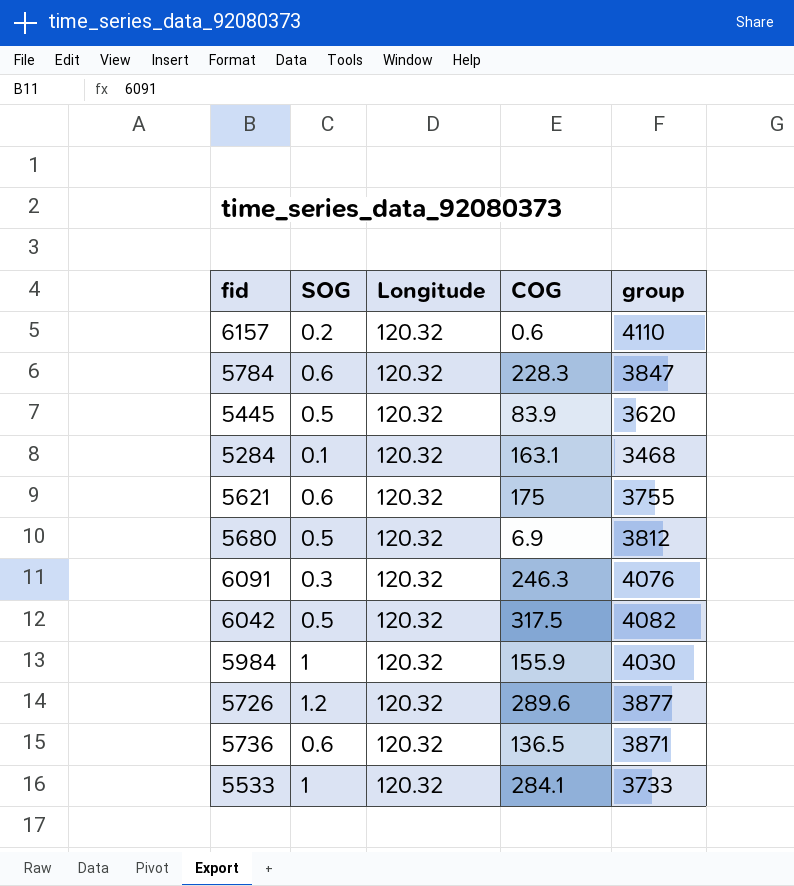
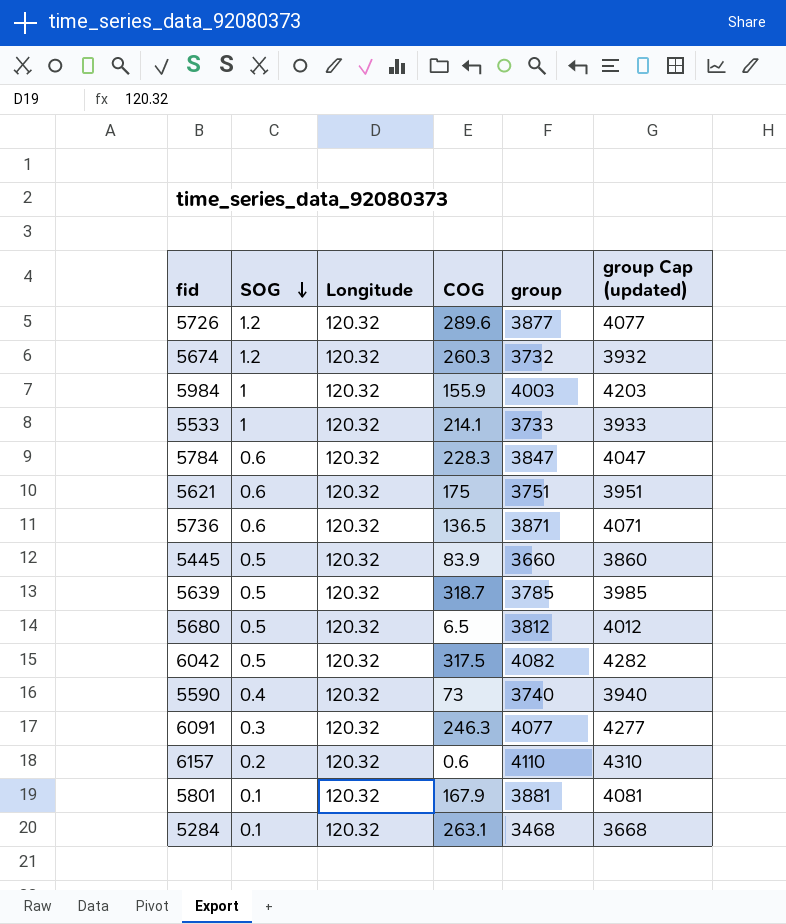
row order: none -> SOG descending
column group Cap (updated) | formula: none -> [group] + 200
row 5674: none -> 1.2 | 120.32 | 260.3 | 3732 | 3932
5984 | group: 4030 -> 4003
5533 | COG: 284.1 -> 214.1
5621 | group: 3755 -> 3751
5445 | group: 3620 -> 3660
row 5639: none -> 0.5 | 120.32 | 318.7 | 3785 | 3985
5680 | COG: 6.9 -> 6.5
row 5590: none -> 0.4 | 120.32 | 73 | 3740 | 3940
6091 | group: 4076 -> 4077
row 5801: none -> 0.1 | 120.32 | 167.9 | 3881 | 4081
5284 | COG: 163.1 -> 263.1

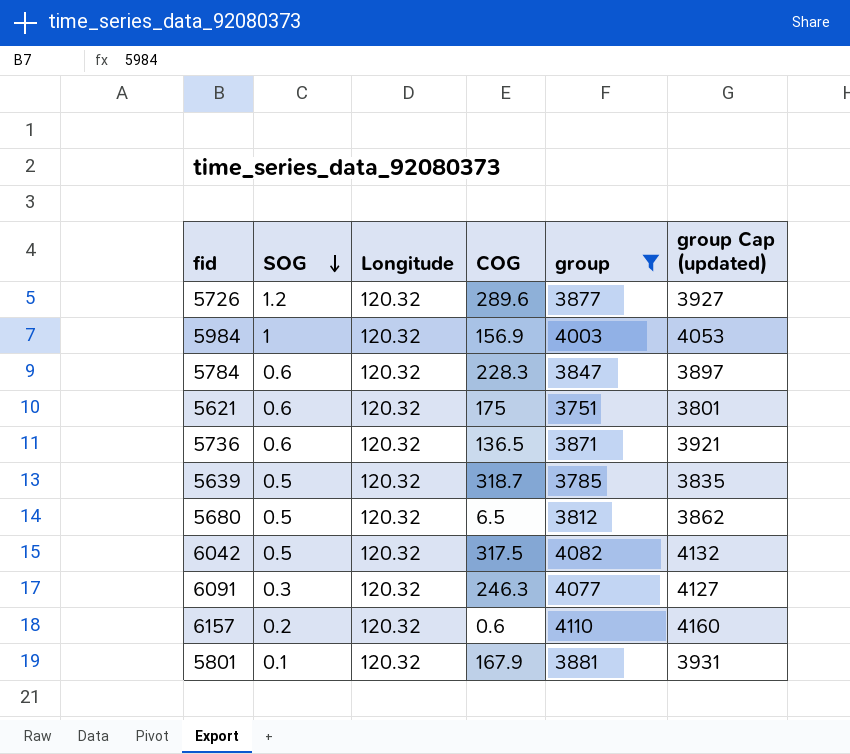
filter: none -> group >= 3751
column group Cap (updated) | formula: [group] + 200 -> [group] + 50
5984 | COG: 155.9 -> 156.9

